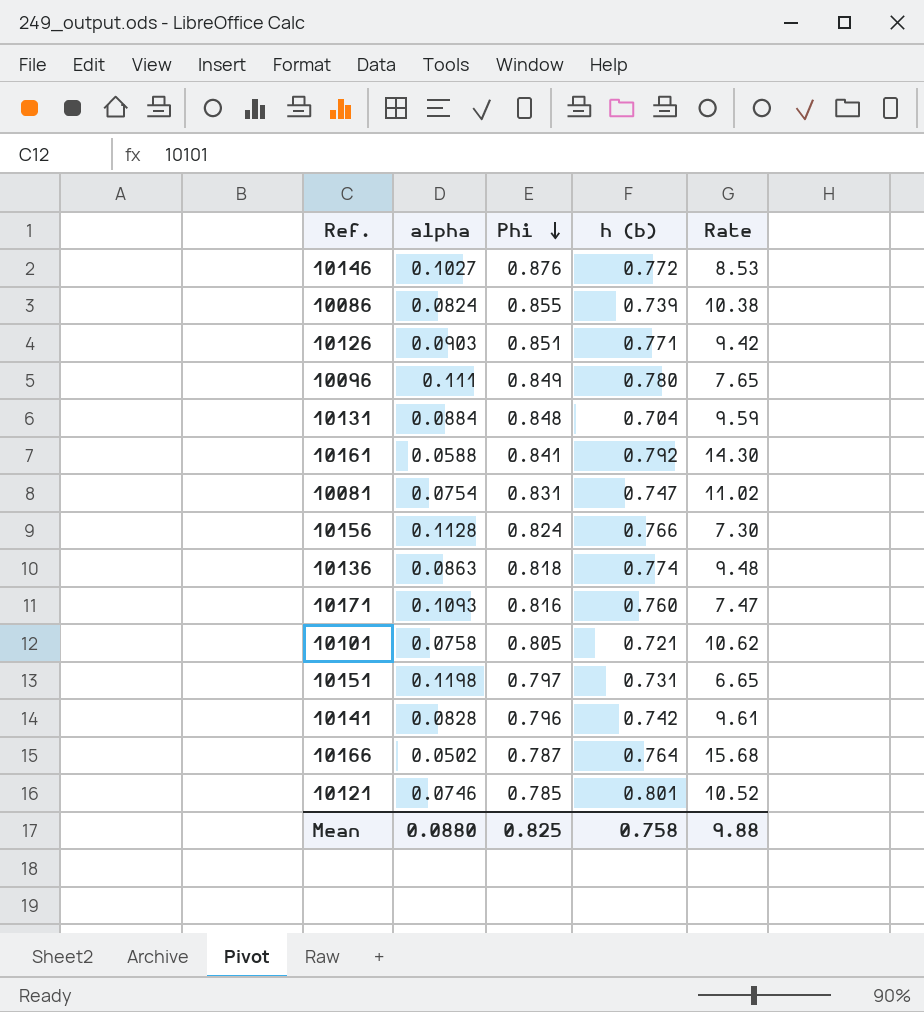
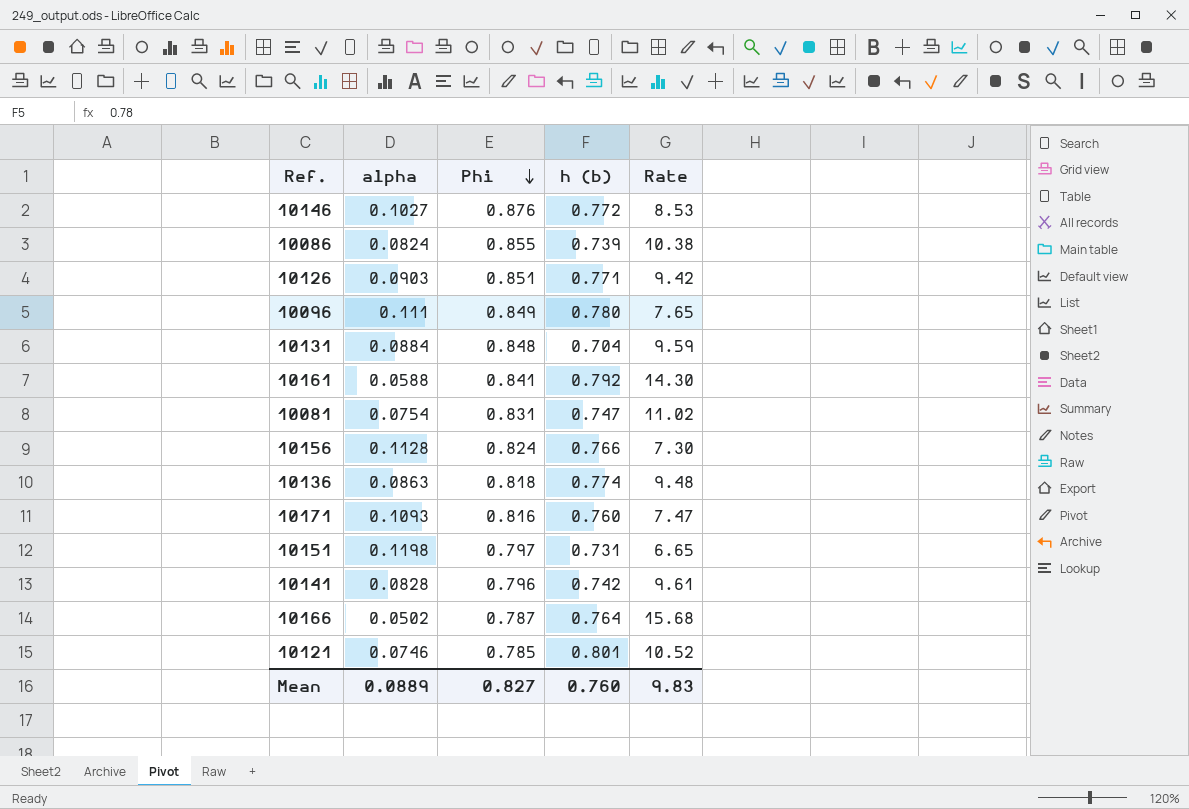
row 10101: 0.0758 | 0.805 | 0.721 | 10.62 -> none
Mean | alpha: 0.0880 -> 0.0889
Mean | Phi: 0.825 -> 0.827
Mean | h (b): 0.758 -> 0.760
Mean | Rate: 9.88 -> 9.83

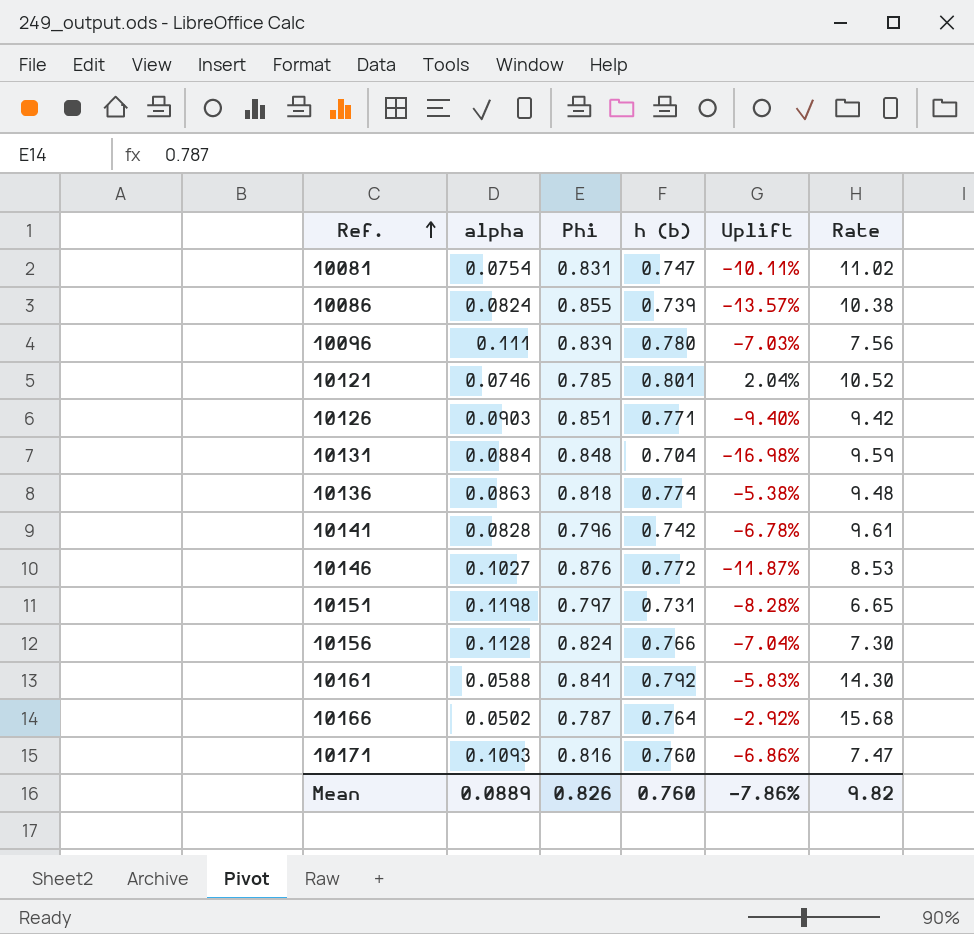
row order: Phi descending -> Ref. ascending
column Uplift | formula: none -> ([h (b)] - [Phi]) / [Phi]
10096 | Phi: 0.849 -> 0.839
10096 | Rate: 7.65 -> 7.56
Mean | Phi: 0.827 -> 0.826
Mean | Rate: 9.83 -> 9.82

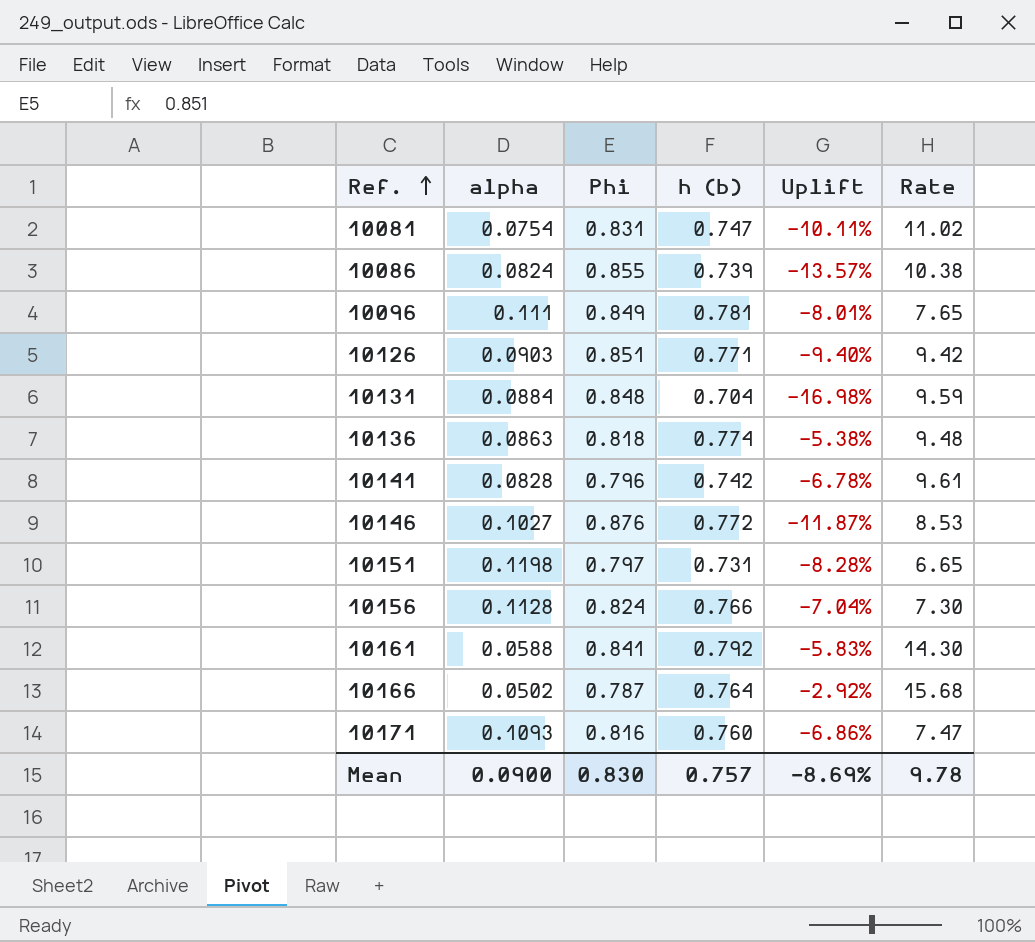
row 10121: 0.0746 | 0.785 | 0.801 | 2.04% | 10.52 -> none
10096 | Phi: 0.839 -> 0.849
10096 | h (b): 0.780 -> 0.781
10096 | Uplift: -7.03% -> -8.01%
10096 | Rate: 7.56 -> 7.65
Mean | alpha: 0.0889 -> 0.0900
Mean | Phi: 0.826 -> 0.830
Mean | h (b): 0.760 -> 0.757
Mean | Uplift: -7.86% -> -8.69%
Mean | Rate: 9.82 -> 9.78

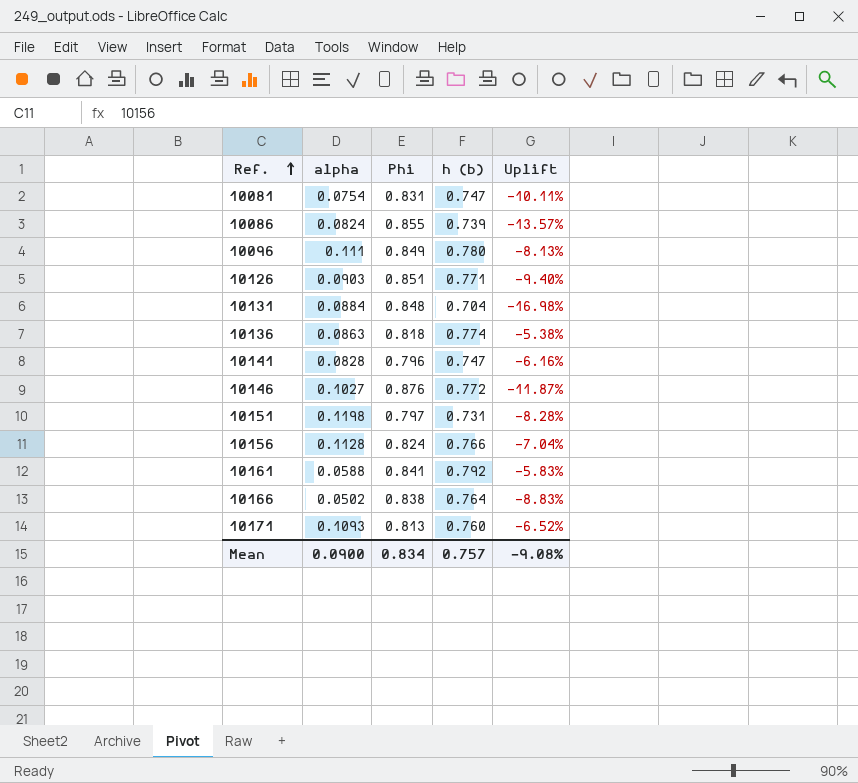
column Rate | formula: [Phi] / [alpha] -> none
10096 | h (b): 0.781 -> 0.780
10096 | Uplift: -8.01% -> -8.13%
10141 | h (b): 0.742 -> 0.747
10141 | Uplift: -6.78% -> -6.16%
10166 | Phi: 0.787 -> 0.838
10166 | Uplift: -2.92% -> -8.83%
10171 | Phi: 0.816 -> 0.813
10171 | Uplift: -6.86% -> -6.52%
Mean | Phi: 0.830 -> 0.834
Mean | Uplift: -8.69% -> -9.08%

